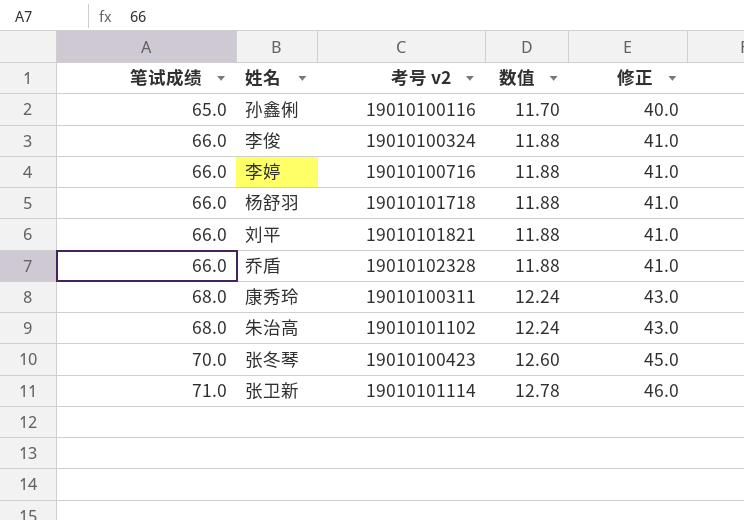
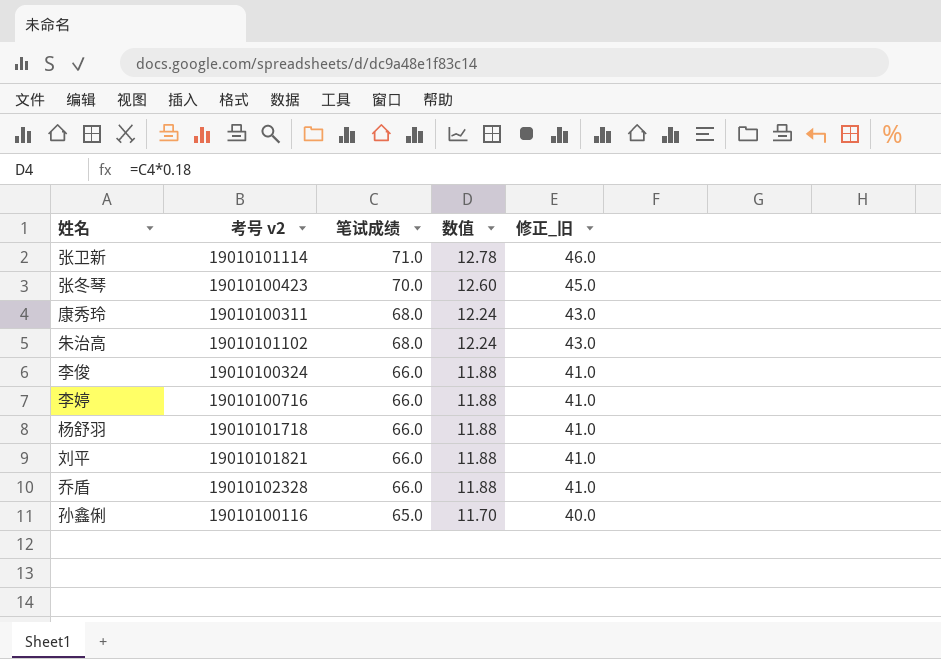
row order: 笔试成绩 ascending -> 笔试成绩 descending
column 笔试成绩 | position: 1 -> 3
column name: 修正 -> 修正_旧

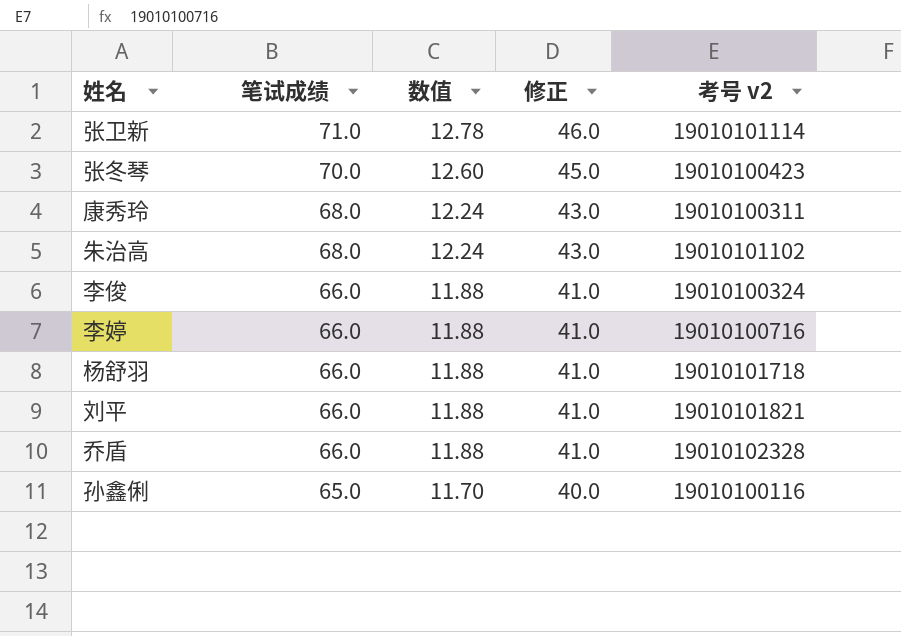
column name: 修正_旧 -> 修正
column 考号 v2 | position: 2 -> 5

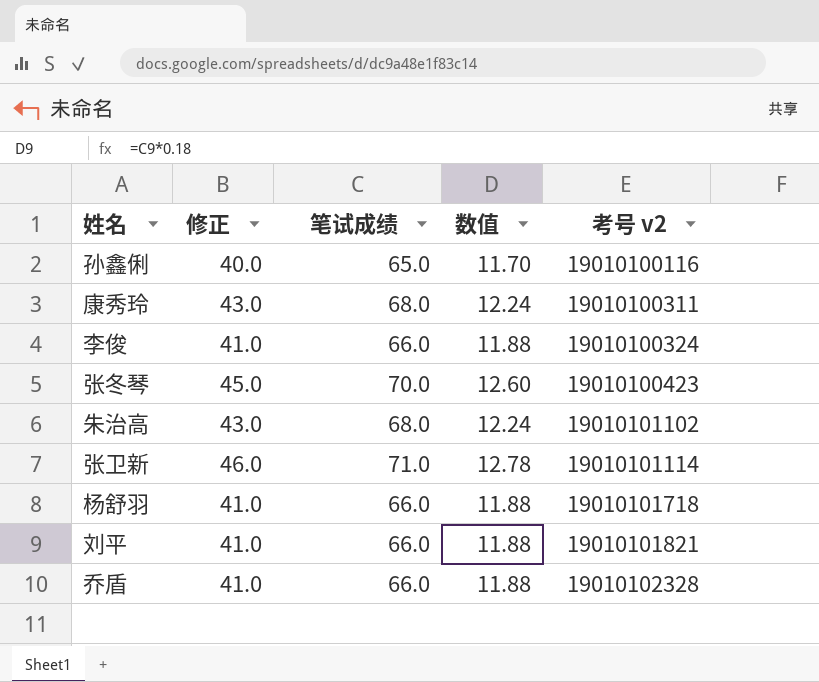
row order: 笔试成绩 descending -> 考号 v2 ascending
column 修正 | position: 4 -> 2
row 李婷: 66.0 | 11.88 | 41.0 | 19010100716 -> none

